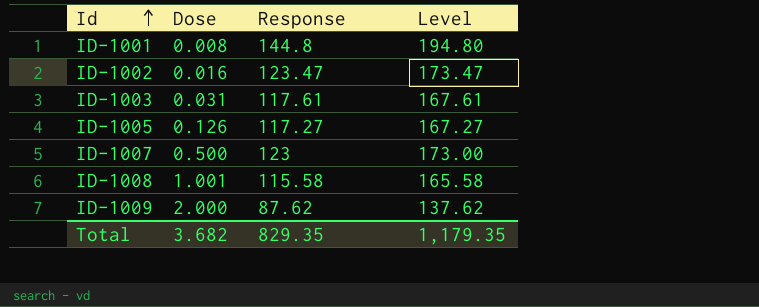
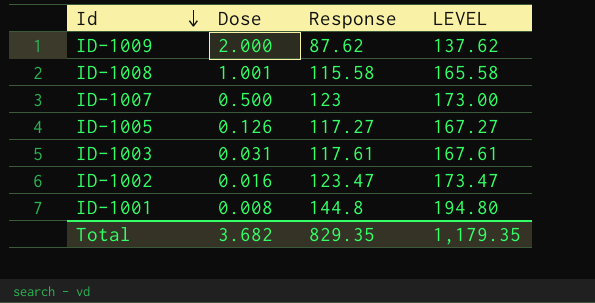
row order: Id ascending -> Id descending
column name: Level -> LEVEL

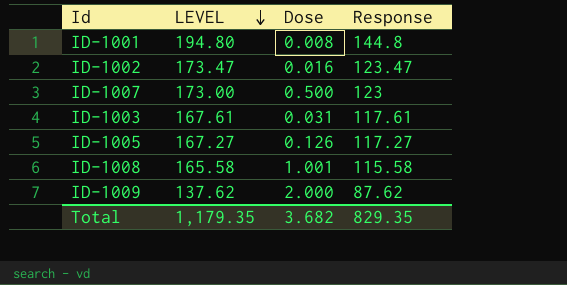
row order: Id descending -> LEVEL descending
column LEVEL | position: 4 -> 2

